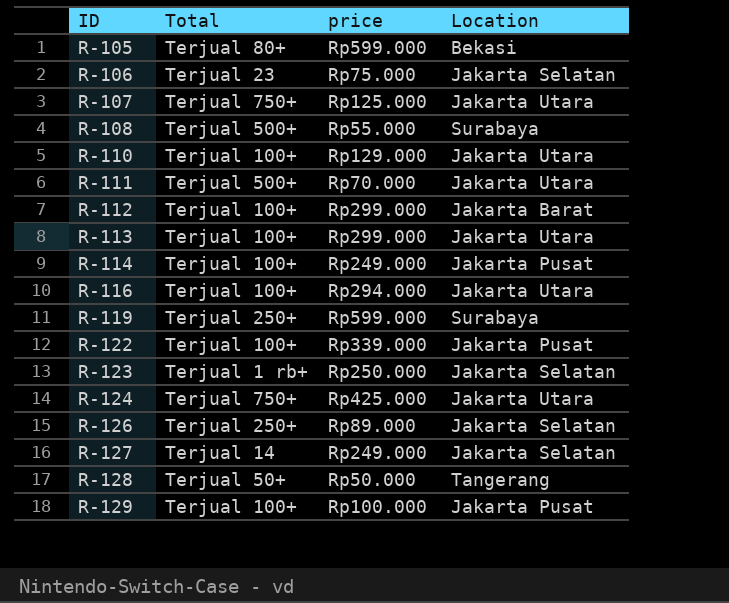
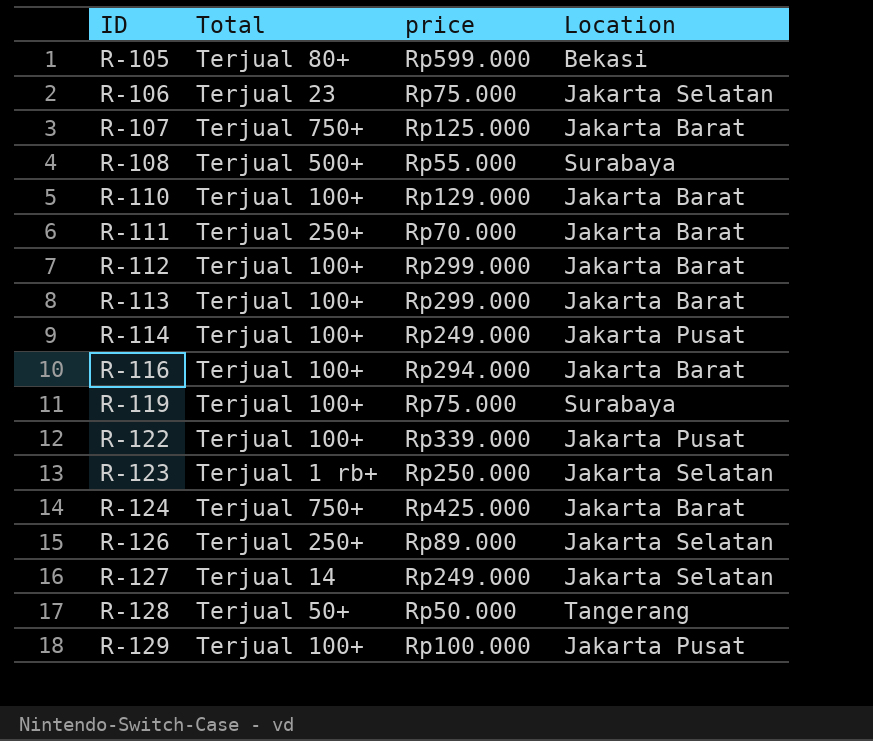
R-107 | Location: Jakarta Utara -> Jakarta Barat
R-110 | Location: Jakarta Utara -> Jakarta Barat
R-111 | Total: Terjual 500+ -> Terjual 250+
R-111 | Location: Jakarta Utara -> Jakarta Barat
R-113 | Location: Jakarta Utara -> Jakarta Barat
R-116 | Location: Jakarta Utara -> Jakarta Barat
R-119 | Total: Terjual 250+ -> Terjual 100+
R-119 | price: Rp599.000 -> Rp75.000
R-124 | Location: Jakarta Utara -> Jakarta Barat

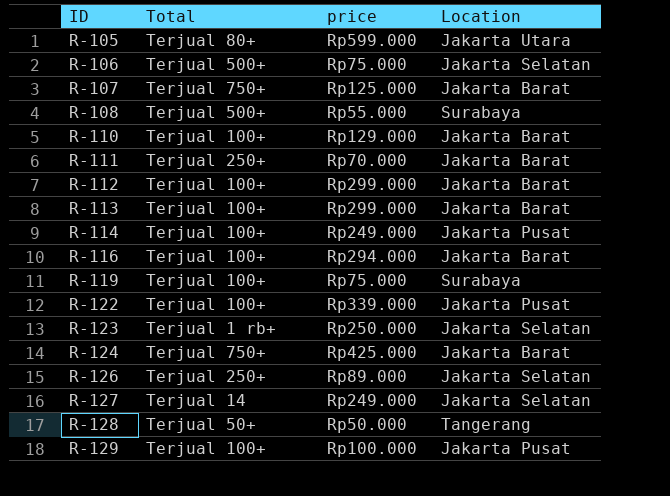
R-105 | Location: Bekasi -> Jakarta Utara
R-106 | Total: Terjual 23 -> Terjual 500+

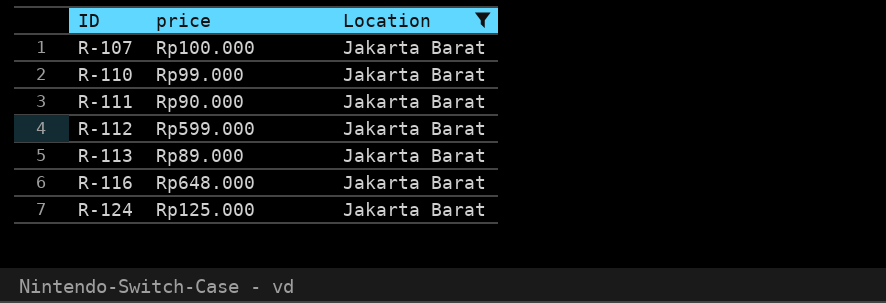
filter: none -> Location = Jakarta Barat
column Total | position: 2 -> none
R-107 | price: Rp125.000 -> Rp100.000
R-110 | price: Rp129.000 -> Rp99.000
R-111 | price: Rp70.000 -> Rp90.000
R-112 | price: Rp299.000 -> Rp599.000
R-113 | price: Rp299.000 -> Rp89.000
R-116 | price: Rp294.000 -> Rp648.000
R-124 | price: Rp425.000 -> Rp125.000

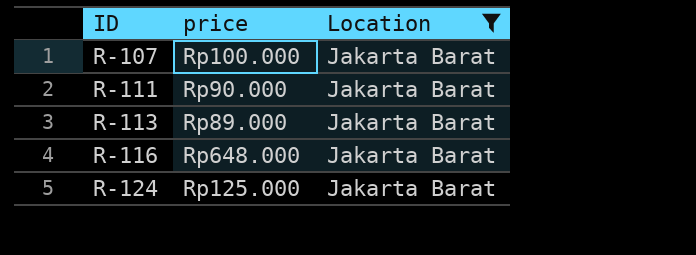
row R-110: Rp99.000 | Jakarta Barat -> none
row R-112: Rp599.000 | Jakarta Barat -> none

